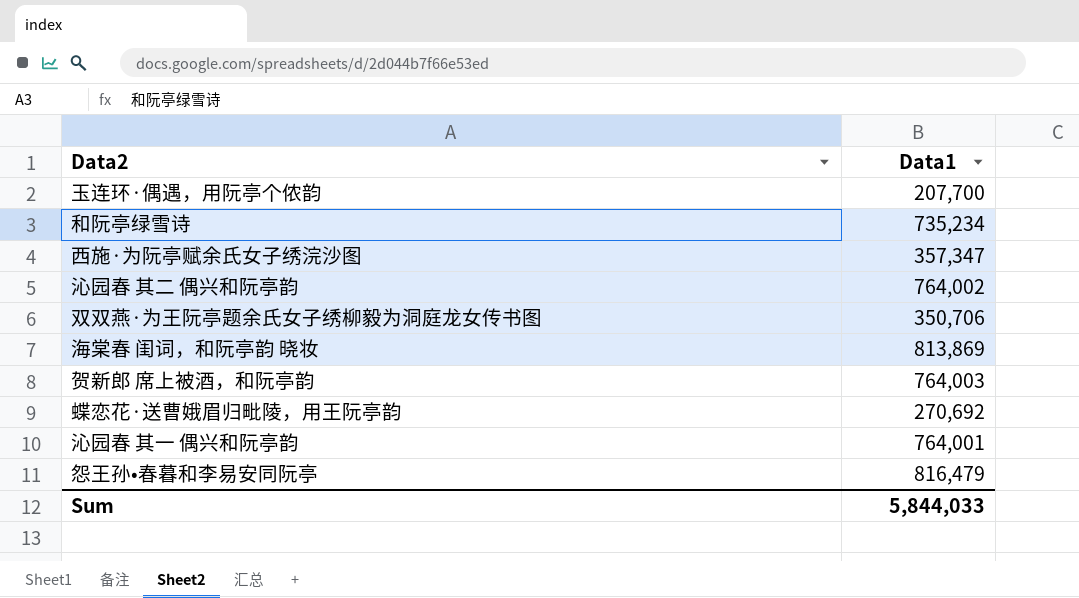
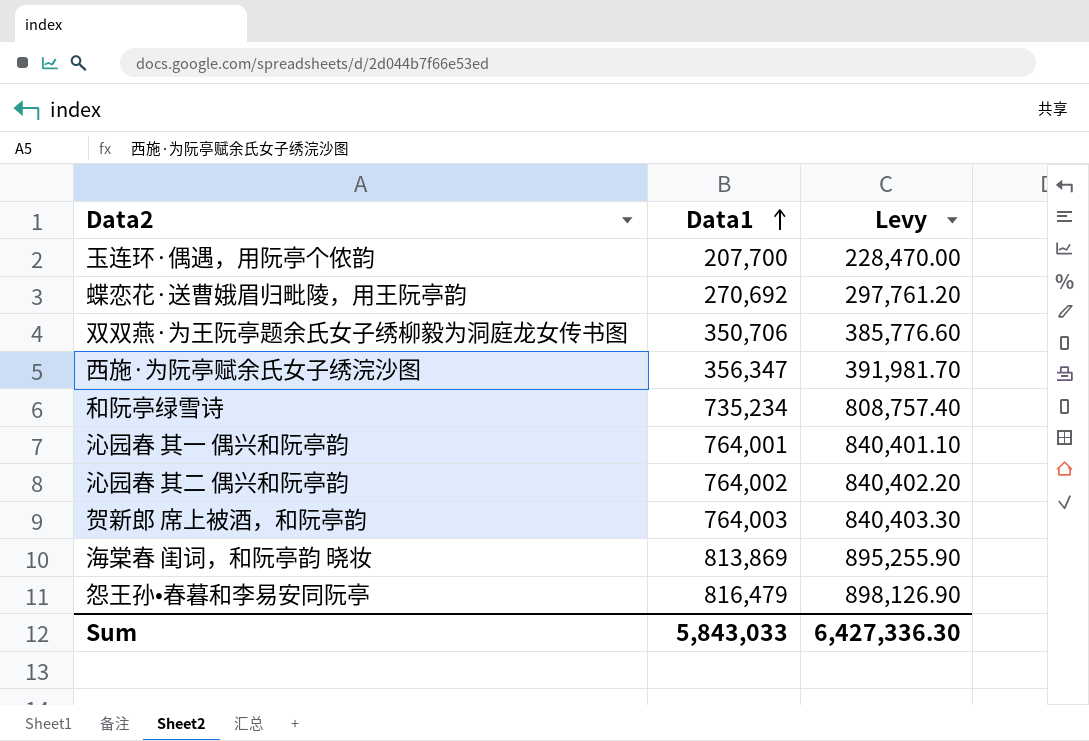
row order: none -> Data1 ascending
column Levy | formula: none -> [Data1] * 1.1
西施·为阮亭赋余氏女子绣浣沙图 | Data1: 357,347 -> 356,347
Sum | Data1: 5,844,033 -> 5,843,033

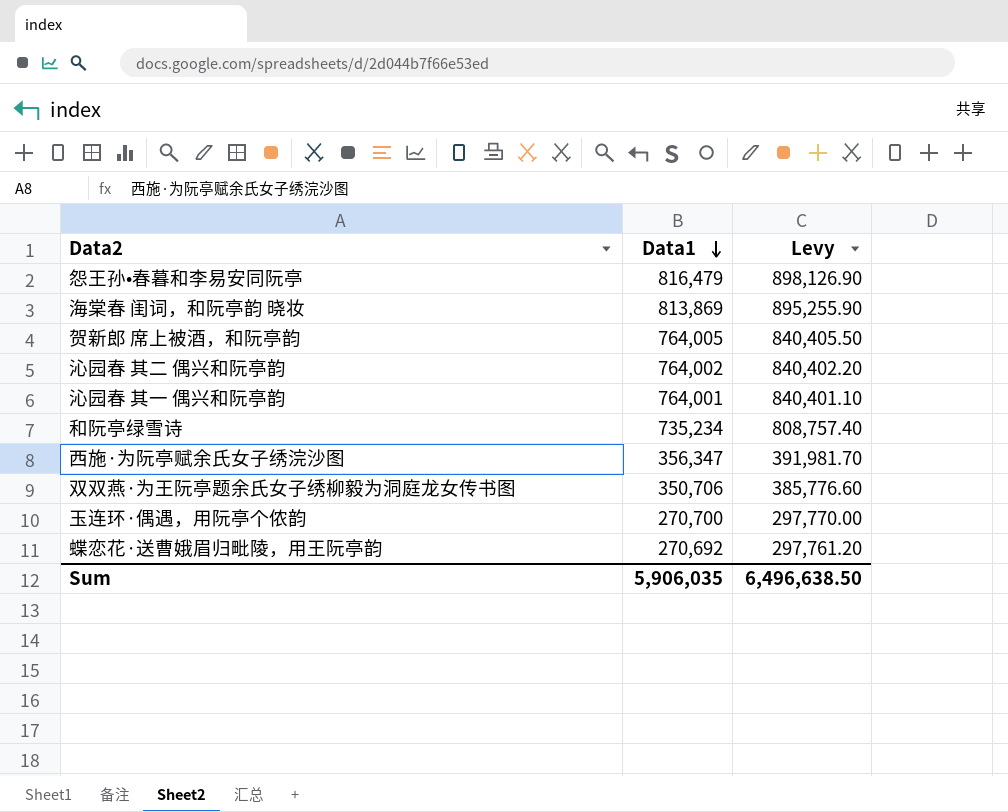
row order: Data1 ascending -> Data1 descending
贺新郎 席上被酒，和阮亭韵 | Data1: 764,003 -> 764,005
贺新郎 席上被酒，和阮亭韵 | Levy: 840,403.30 -> 840,405.50
玉连环·偶遇，用阮亭个侬韵 | Data1: 207,700 -> 270,700
玉连环·偶遇，用阮亭个侬韵 | Levy: 228,470.00 -> 297,770.00
Sum | Data1: 5,843,033 -> 5,906,035
Sum | Levy: 6,427,336.30 -> 6,496,638.50

